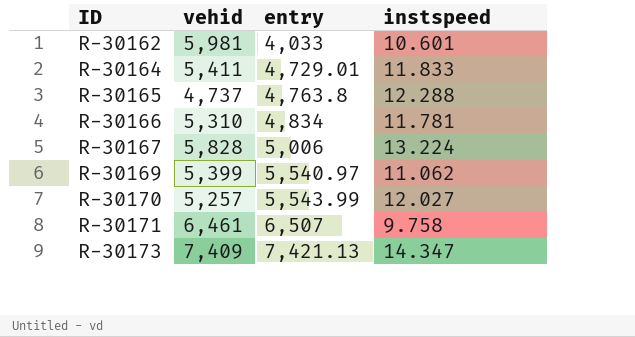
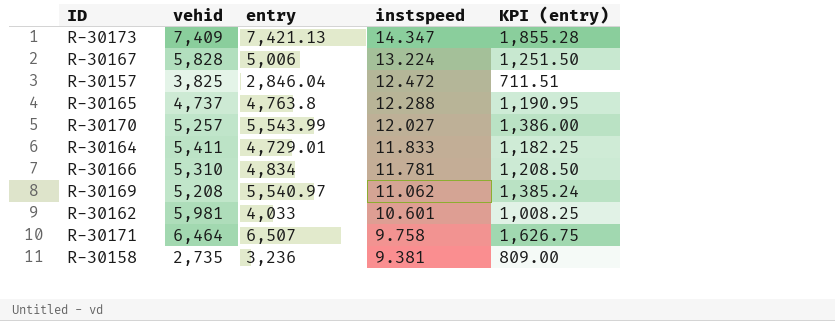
row order: ID ascending -> instspeed descending
column KPI (entry) | formula: none -> [entry] * 0.25
row R-30157: none -> 3,825 | 2,846.04 | 12.472 | 711.51
R-30169 | vehid: 5,399 -> 5,208
R-30171 | vehid: 6,461 -> 6,464
row R-30158: none -> 2,735 | 3,236 | 9.381 | 809.00

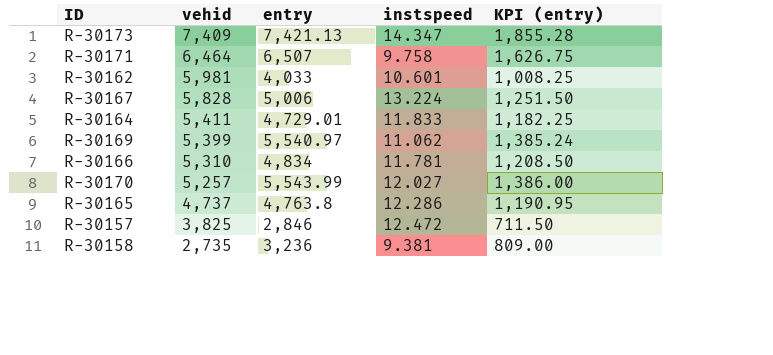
row order: instspeed descending -> vehid descending
R-30169 | vehid: 5,208 -> 5,399
R-30165 | instspeed: 12.288 -> 12.286
R-30157 | entry: 2,846.04 -> 2,846
R-30157 | KPI (entry): 711.51 -> 711.50

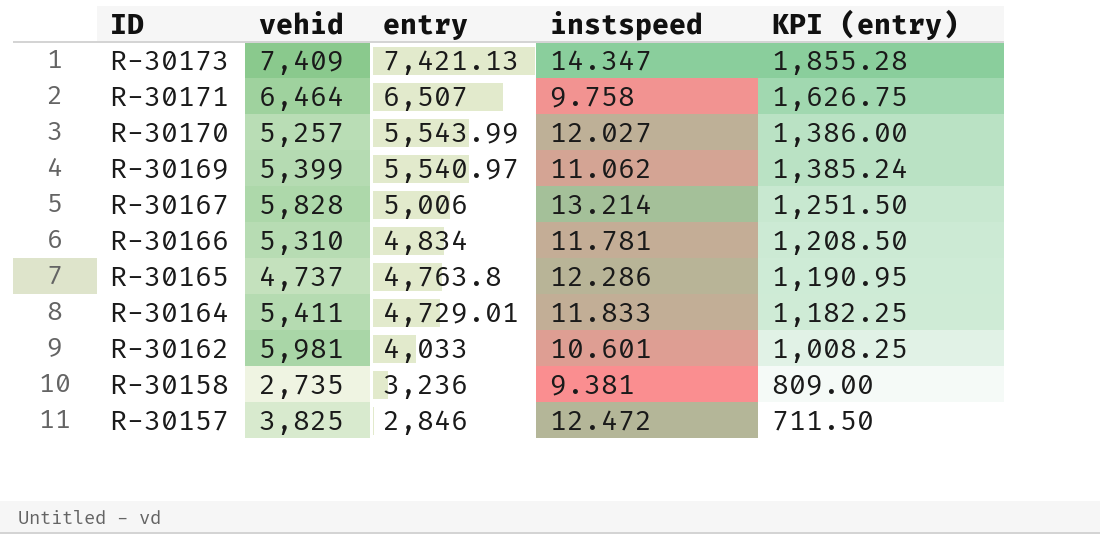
row order: vehid descending -> ID descending
R-30167 | instspeed: 13.224 -> 13.214

